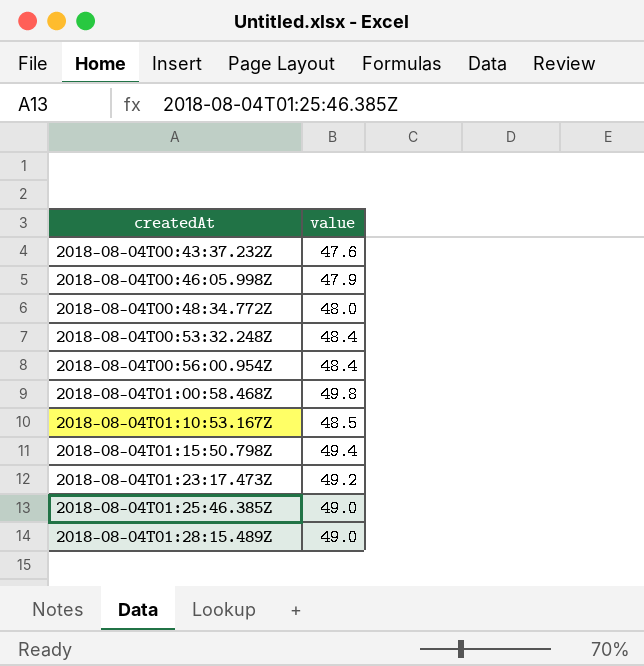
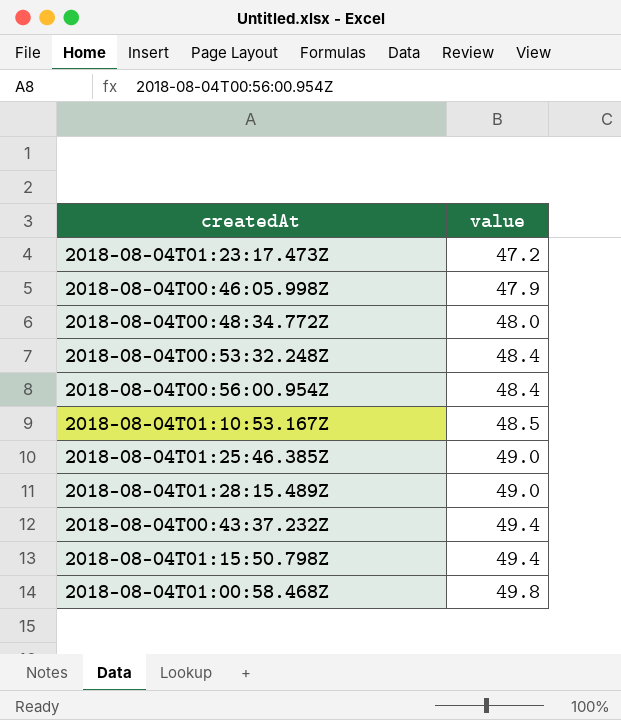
row order: createdAt ascending -> value ascending
2018-08-04T01:23:17.473Z | value: 49.2 -> 47.2
2018-08-04T00:43:37.232Z | value: 47.6 -> 49.4

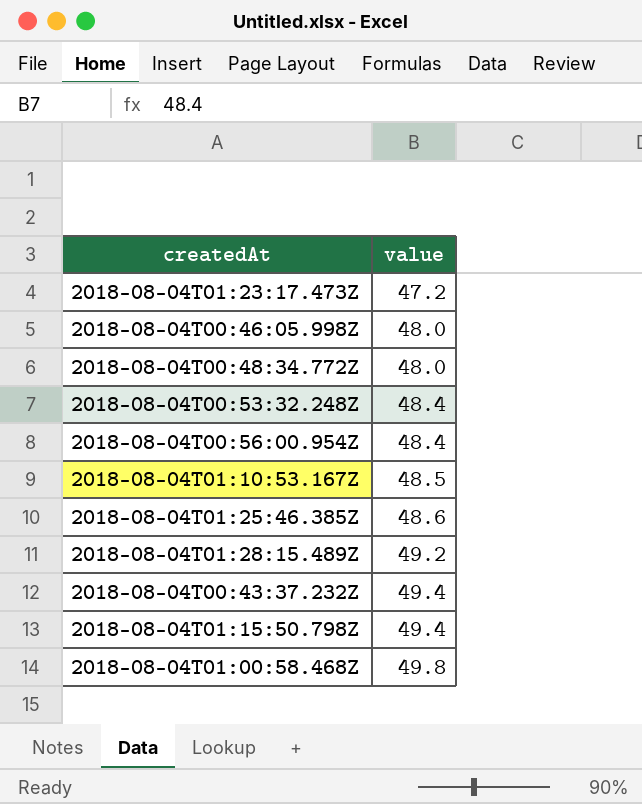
2018-08-04T00:46:05.998Z | value: 47.9 -> 48.0
2018-08-04T01:25:46.385Z | value: 49.0 -> 48.6
2018-08-04T01:28:15.489Z | value: 49.0 -> 49.2

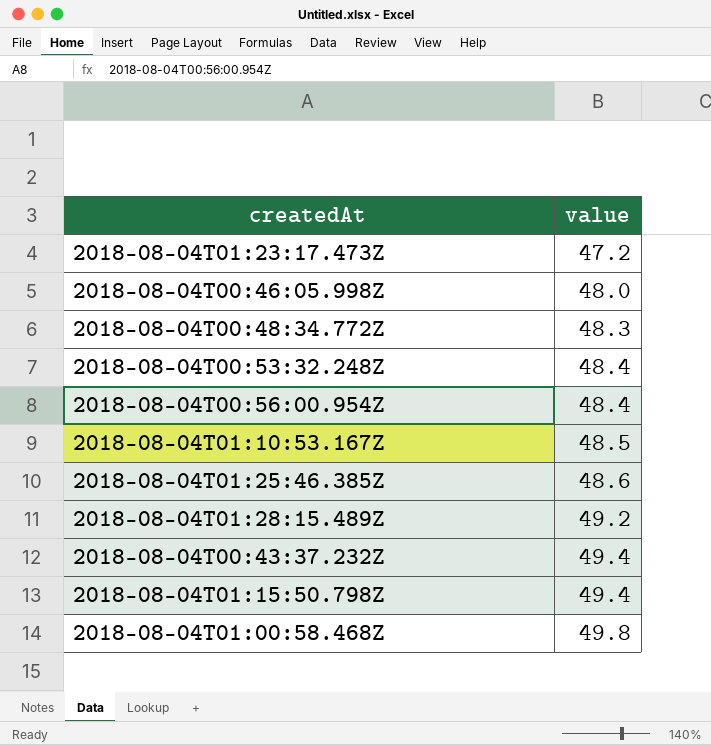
2018-08-04T00:48:34.772Z | value: 48.0 -> 48.3

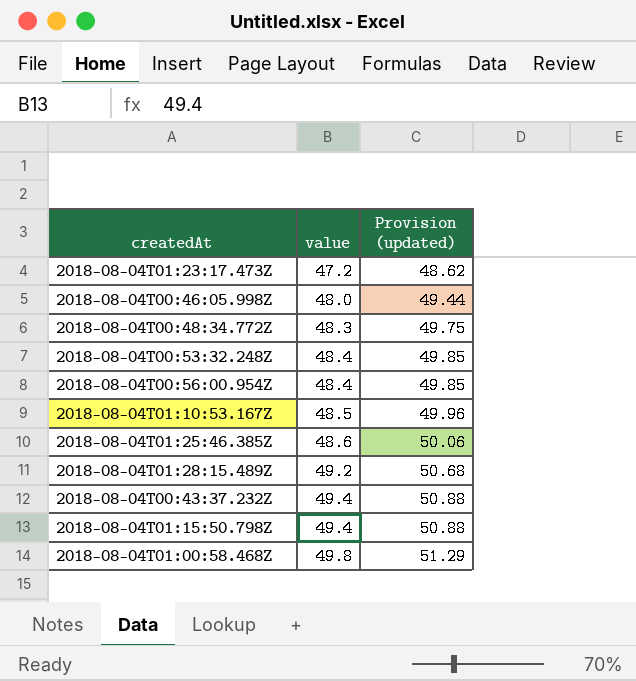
column Provision (updated) | formula: none -> [value] * 1.03

